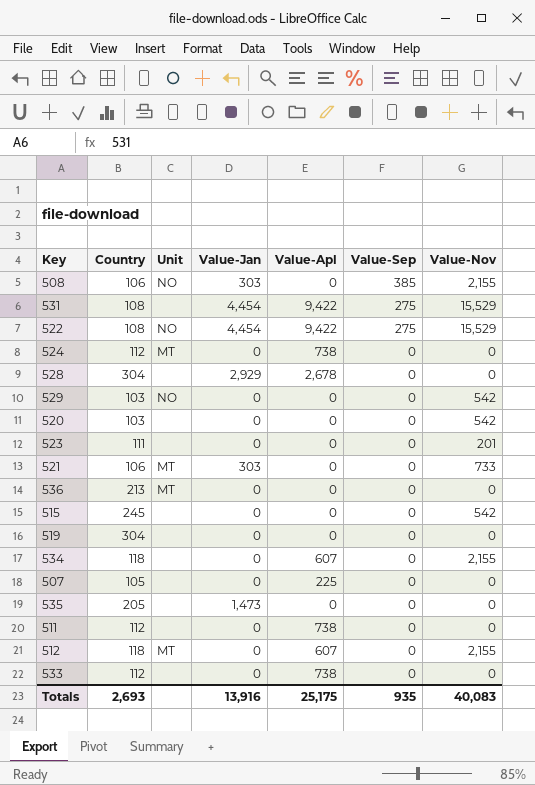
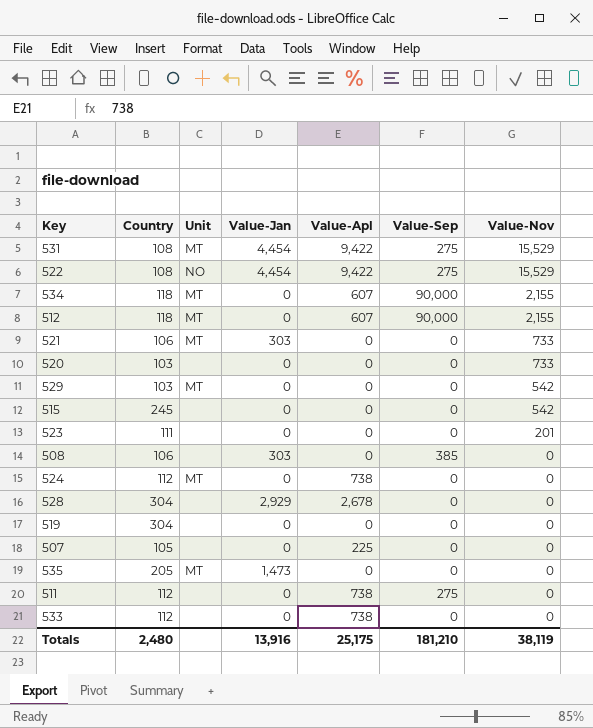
row order: Value-Sep descending -> Value-Nov descending
row 536: 213 | MT | 0 | 0 | 0 | 0 -> none
531 | Unit: none -> MT
534 | Unit: none -> MT
534 | Value-Sep: 0 -> 90,000
512 | Value-Sep: 0 -> 90,000
520 | Value-Nov: 542 -> 733
529 | Unit: NO -> MT
508 | Unit: NO -> none
508 | Value-Nov: 2,155 -> 0
535 | Unit: none -> MT
511 | Value-Sep: 0 -> 275
Totals | Country: 2,693 -> 2,480
Totals | Value-Sep: 935 -> 181,210
Totals | Value-Nov: 40,083 -> 38,119

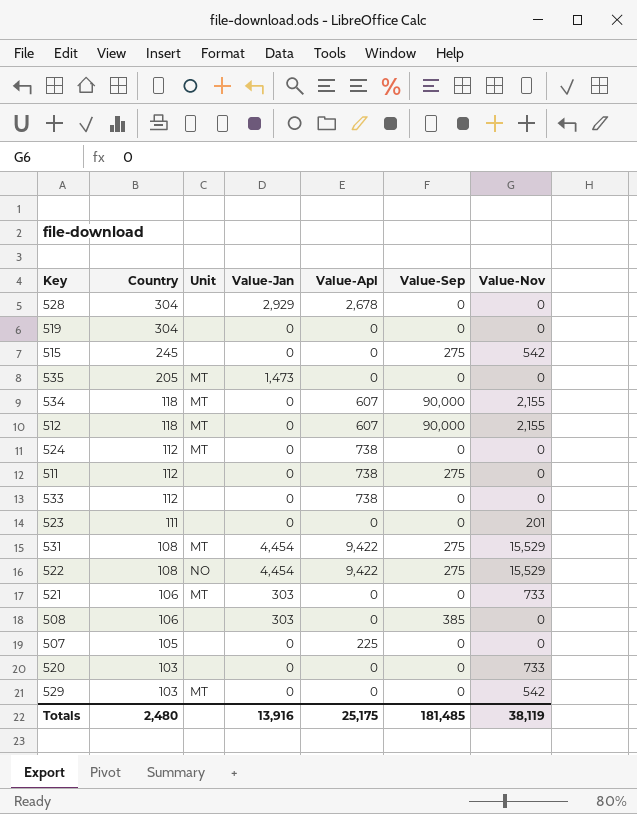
row order: Value-Nov descending -> Country descending
515 | Value-Sep: 0 -> 275
Totals | Value-Sep: 181,210 -> 181,485

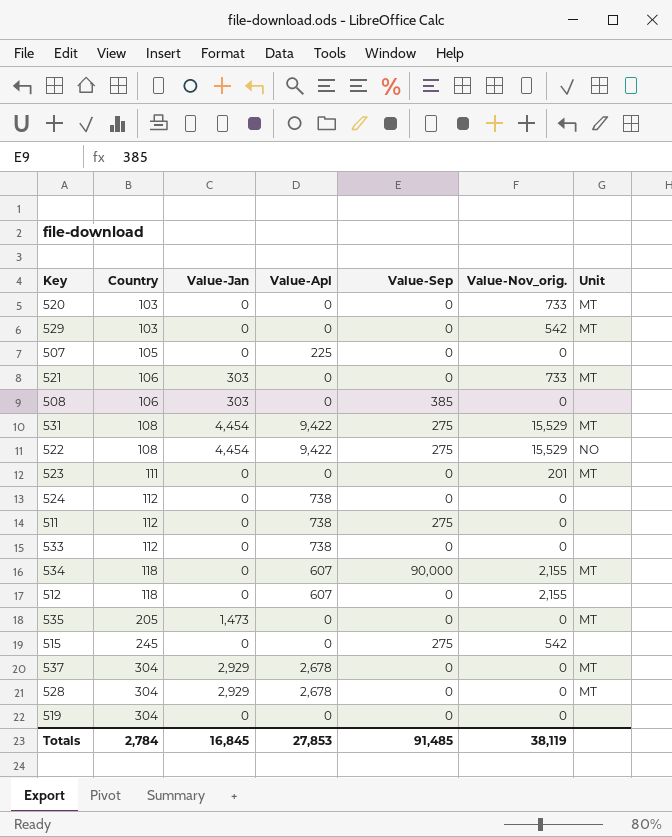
row order: Country descending -> Country ascending
column name: Value-Nov -> Value-Nov_orig.
column Unit | position: 3 -> 7
520 | Unit: none -> MT
523 | Unit: none -> MT
524 | Unit: MT -> none
512 | Value-Sep: 90,000 -> 0
512 | Unit: MT -> none
row 537: none -> 304 | 2,929 | 2,678 | 0 | 0 | MT
528 | Unit: none -> MT
Totals | Country: 2,480 -> 2,784
Totals | Value-Jan: 13,916 -> 16,845
Totals | Value-Apl: 25,175 -> 27,853
Totals | Value-Sep: 181,485 -> 91,485

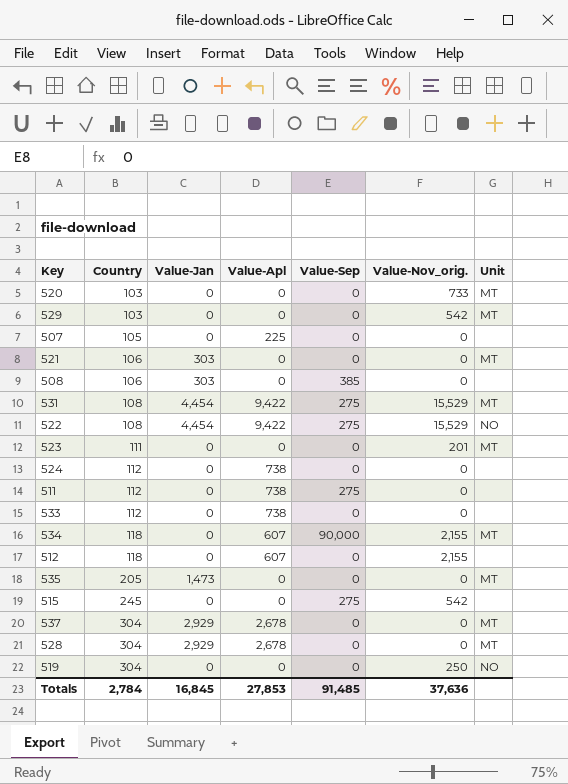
521 | Value-Nov_orig.: 733 -> 0
519 | Value-Nov_orig.: 0 -> 250
519 | Unit: none -> NO
Totals | Value-Nov_orig.: 38,119 -> 37,636

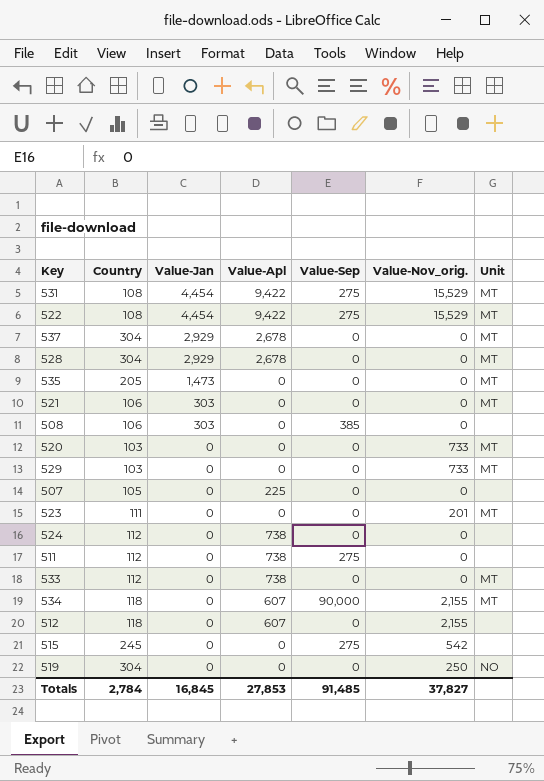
row order: Country ascending -> Value-Jan descending
522 | Unit: NO -> MT
529 | Value-Nov_orig.: 542 -> 733
533 | Unit: none -> MT
Totals | Value-Nov_orig.: 37,636 -> 37,827

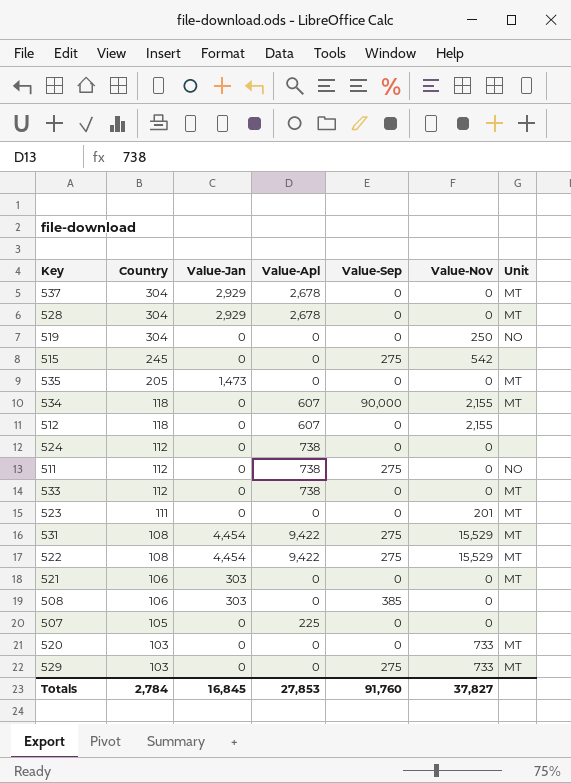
row order: Value-Jan descending -> Country descending
column name: Value-Nov_orig. -> Value-Nov
511 | Unit: none -> NO
529 | Value-Sep: 0 -> 275
Totals | Value-Sep: 91,485 -> 91,760

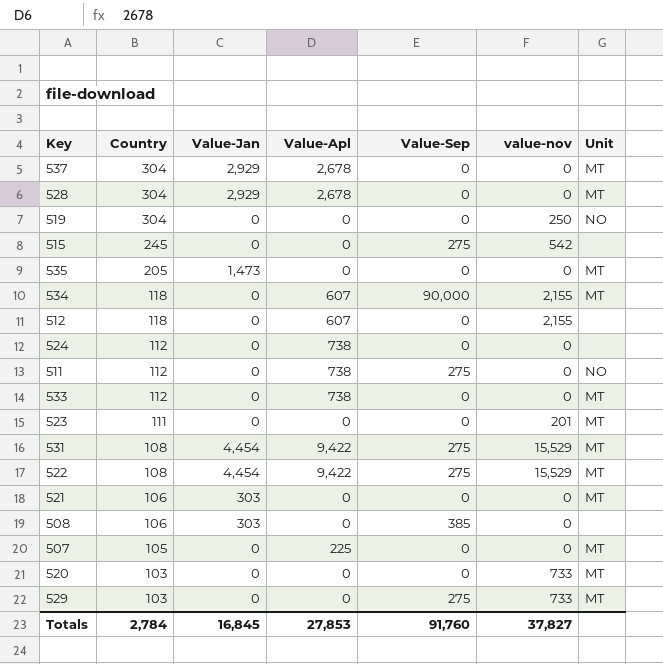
column name: Value-Nov -> value-nov
507 | Unit: none -> MT

